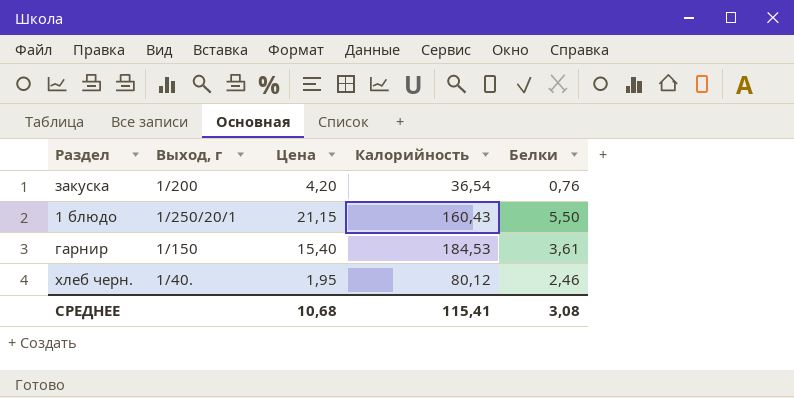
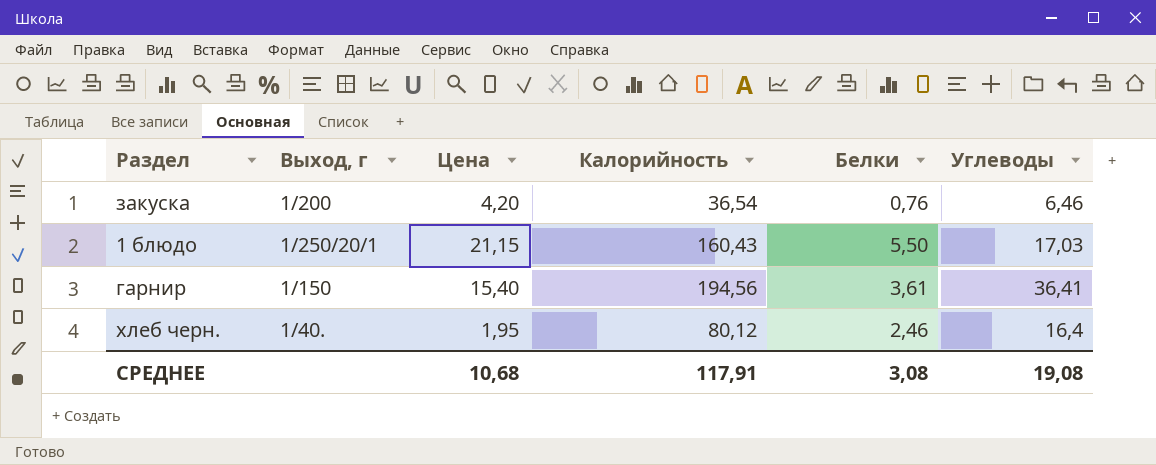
column Углеводы | position: none -> 6
гарнир | Калорийность: 184,53 -> 194,56
СРЕДНЕЕ | Калорийность: 115,41 -> 117,91

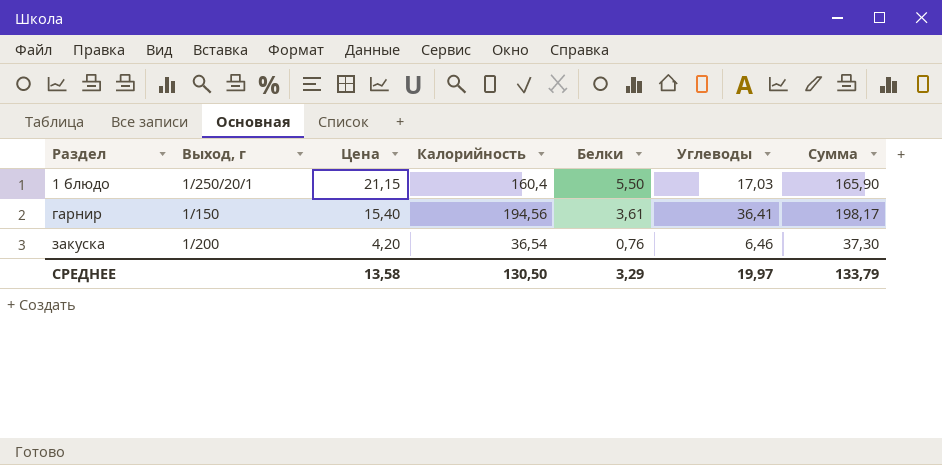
row order: none -> Раздел ascending
column Сумма | formula: none -> [Калорийность] + [Белки]
row хлеб черн.: 1/40. | 1,95 | 80,12 | 2,46 | 16,4 -> none
1 блюдо | Калорийность: 160,43 -> 160,4
СРЕДНЕЕ | Цена: 10,68 -> 13,58
СРЕДНЕЕ | Калорийность: 117,91 -> 130,50
СРЕДНЕЕ | Белки: 3,08 -> 3,29
СРЕДНЕЕ | Углеводы: 19,08 -> 19,97

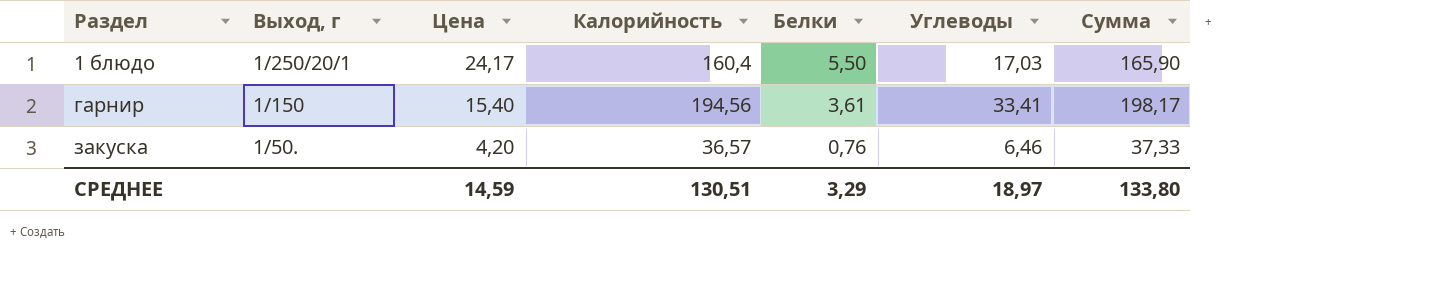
1 блюдо | Цена: 21,15 -> 24,17
гарнир | Углеводы: 36,41 -> 33,41
закуска | Выход, г: 1/200 -> 1/50.
закуска | Калорийность: 36,54 -> 36,57
закуска | Сумма: 37,30 -> 37,33
СРЕДНЕЕ | Цена: 13,58 -> 14,59
СРЕДНЕЕ | Калорийность: 130,50 -> 130,51
СРЕДНЕЕ | Углеводы: 19,97 -> 18,97
СРЕДНЕЕ | Сумма: 133,79 -> 133,80

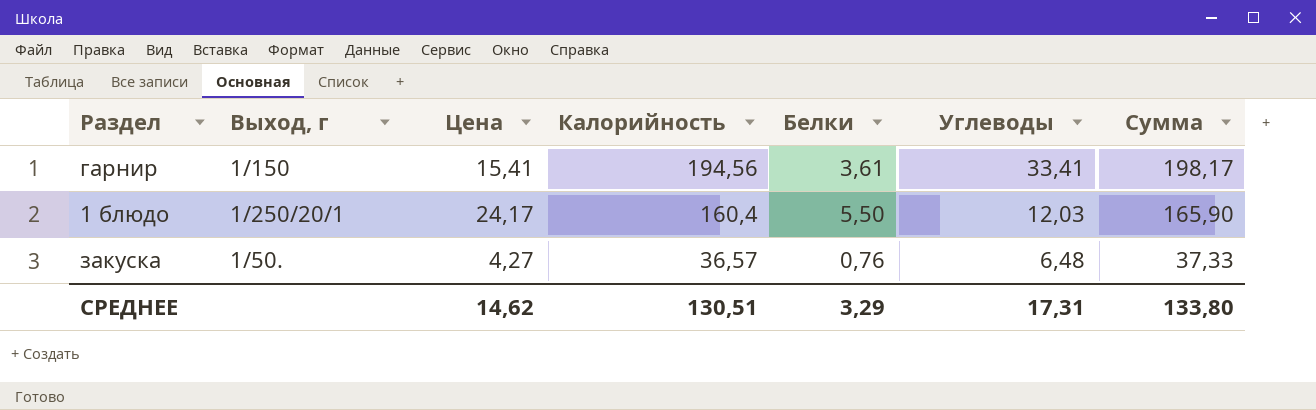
row order: Раздел ascending -> Калорийность descending
гарнир | Цена: 15,40 -> 15,41
1 блюдо | Углеводы: 17,03 -> 12,03
закуска | Цена: 4,20 -> 4,27
закуска | Углеводы: 6,46 -> 6,48
СРЕДНЕЕ | Цена: 14,59 -> 14,62
СРЕДНЕЕ | Углеводы: 18,97 -> 17,31

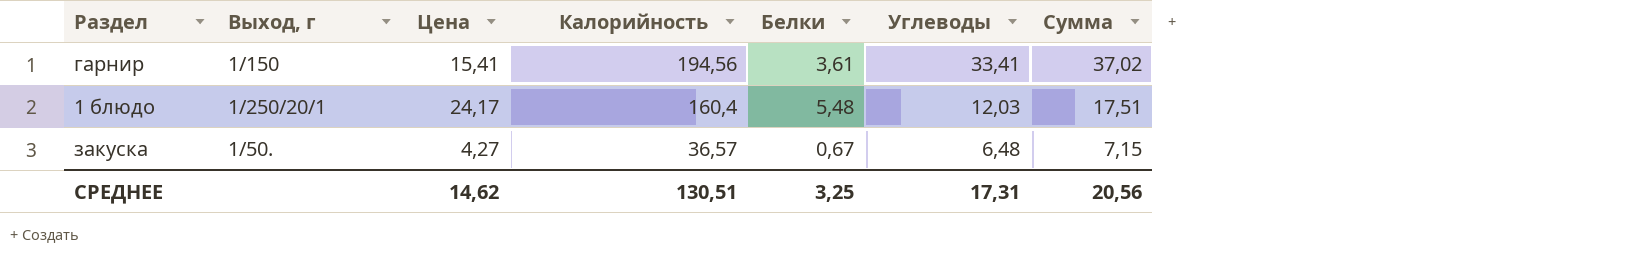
column Сумма | formula: [Калорийность] + [Белки] -> [Белки] + [Углеводы]
1 блюдо | Белки: 5,50 -> 5,48
закуска | Белки: 0,76 -> 0,67
СРЕДНЕЕ | Белки: 3,29 -> 3,25
СРЕДНЕЕ | Сумма: 133,80 -> 20,56

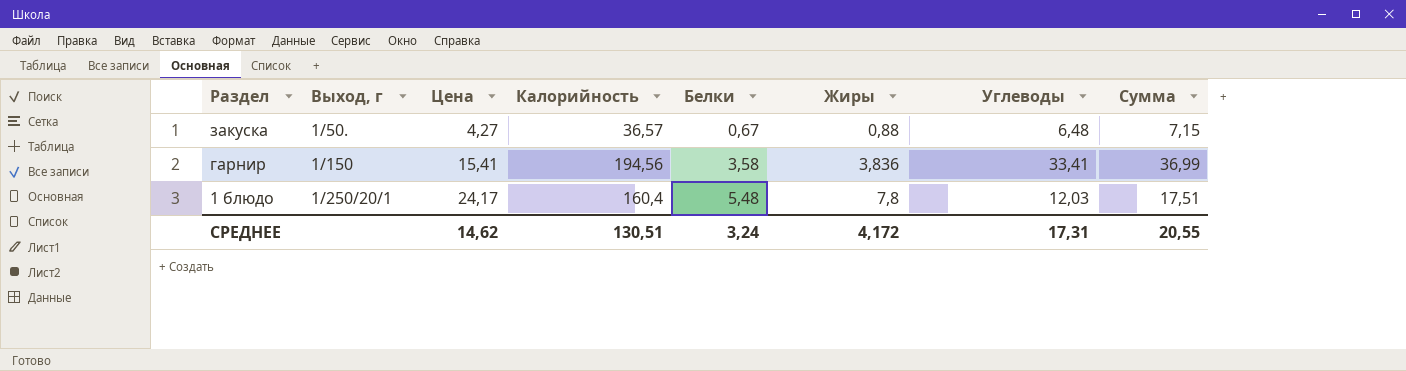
row order: Калорийность descending -> Раздел descending
column Жиры | position: none -> 6
гарнир | Белки: 3,61 -> 3,58
гарнир | Сумма: 37,02 -> 36,99
СРЕДНЕЕ | Белки: 3,25 -> 3,24
СРЕДНЕЕ | Сумма: 20,56 -> 20,55

